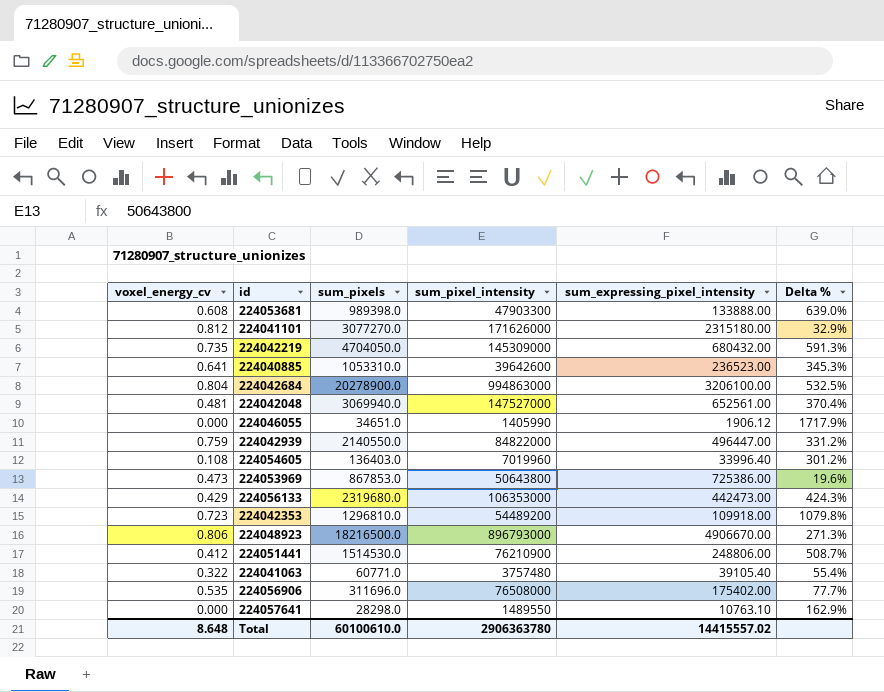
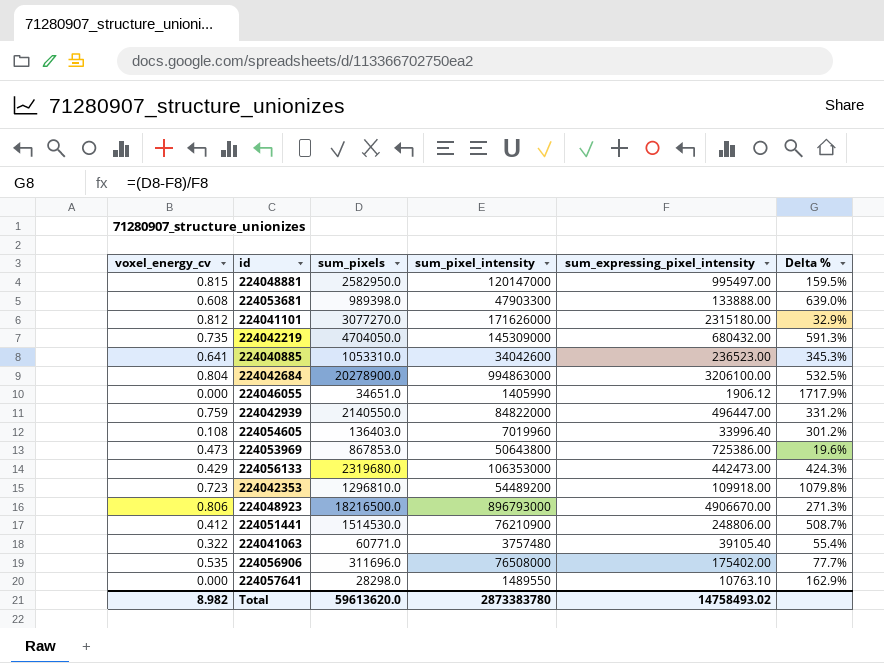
row 224042048: 0.481 | 3069940.0 | 147527000 | 652561.00 | 370.4% -> none
row 224048881: none -> 0.815 | 2582950.0 | 120147000 | 995497.00 | 159.5%
224040885 | sum_pixel_intensity: 39642600 -> 34042600
Total | voxel_energy_cv: 8.648 -> 8.982
Total | sum_pixels: 60100610.0 -> 59613620.0
Total | sum_pixel_intensity: 2906363780 -> 2873383780
Total | sum_expressing_pixel_intensity: 14415557.02 -> 14758493.02

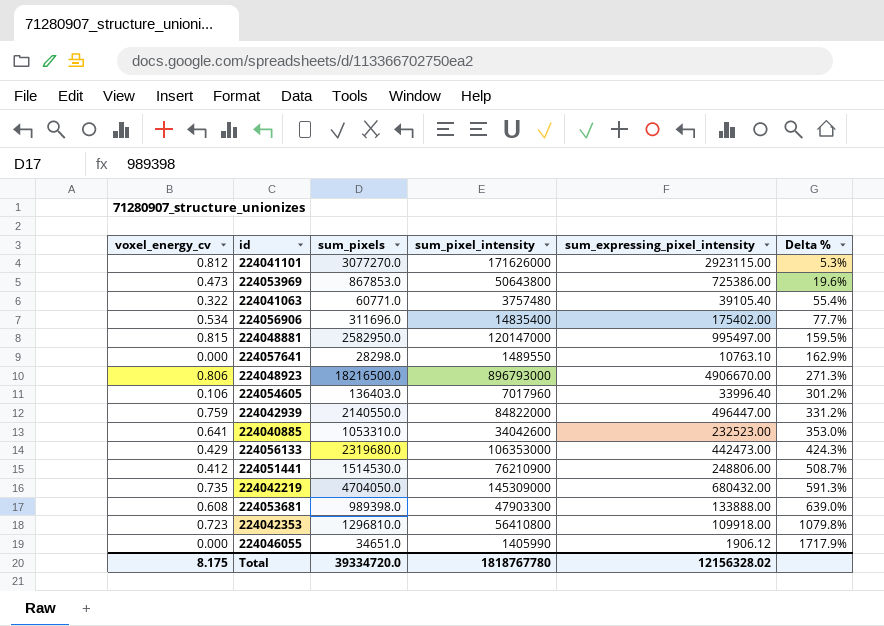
row order: none -> Delta % ascending
row 224042684: 0.804 | 20278900.0 | 994863000 | 3206100.00 | 532.5% -> none
224041101 | sum_expressing_pixel_intensity: 2315180.00 -> 2923115.00
224041101 | Delta %: 32.9% -> 5.3%
224056906 | voxel_energy_cv: 0.535 -> 0.534
224056906 | sum_pixel_intensity: 76508000 -> 14835400
224054605 | voxel_energy_cv: 0.108 -> 0.106
224054605 | sum_pixel_intensity: 7019960 -> 7017960
224040885 | sum_expressing_pixel_intensity: 236523.00 -> 232523.00
224040885 | Delta %: 345.3% -> 353.0%
224042353 | sum_pixel_intensity: 54489200 -> 56410800
Total | voxel_energy_cv: 8.982 -> 8.175
Total | sum_pixels: 59613620.0 -> 39334720.0
Total | sum_pixel_intensity: 2873383780 -> 1818767780
Total | sum_expressing_pixel_intensity: 14758493.02 -> 12156328.02

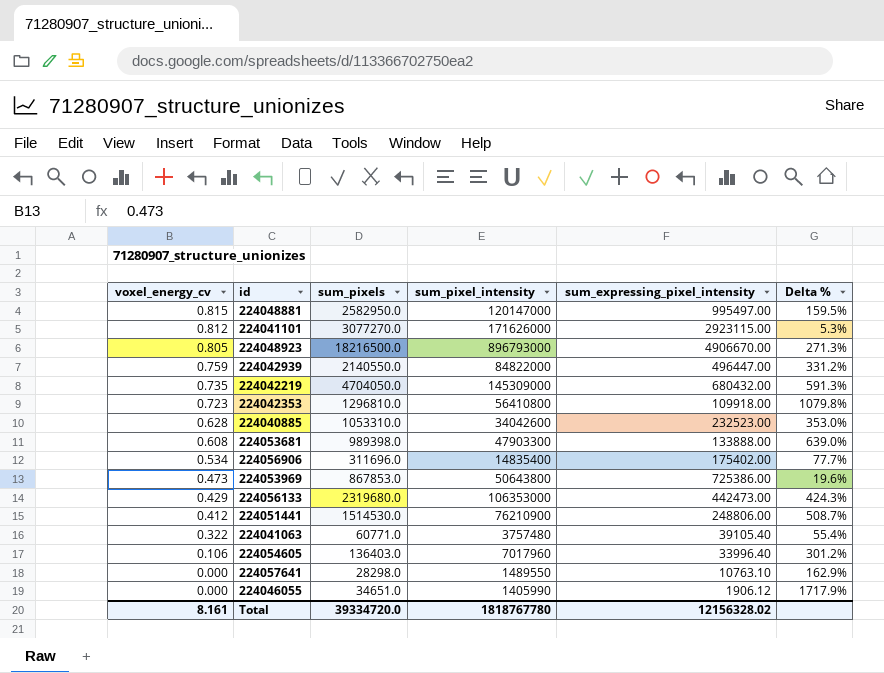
row order: Delta % ascending -> voxel_energy_cv descending
224048923 | voxel_energy_cv: 0.806 -> 0.805
224040885 | voxel_energy_cv: 0.641 -> 0.628
Total | voxel_energy_cv: 8.175 -> 8.161

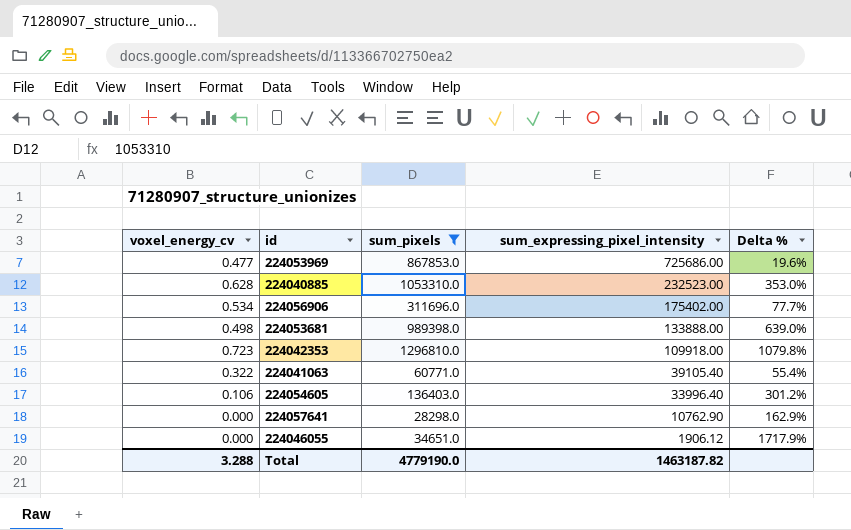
filter: none -> sum_pixels <= 1296810.0
row order: voxel_energy_cv descending -> sum_expressing_pixel_intensity descending
column sum_pixel_intensity | position: 4 -> none
224053969 | voxel_energy_cv: 0.473 -> 0.477
224053969 | sum_expressing_pixel_intensity: 725386.00 -> 725686.00
224053681 | voxel_energy_cv: 0.608 -> 0.498
224057641 | sum_expressing_pixel_intensity: 10763.10 -> 10762.90
Total | voxel_energy_cv: 8.161 -> 3.288
Total | sum_pixels: 39334720.0 -> 4779190.0
Total | sum_expressing_pixel_intensity: 12156328.02 -> 1463187.82

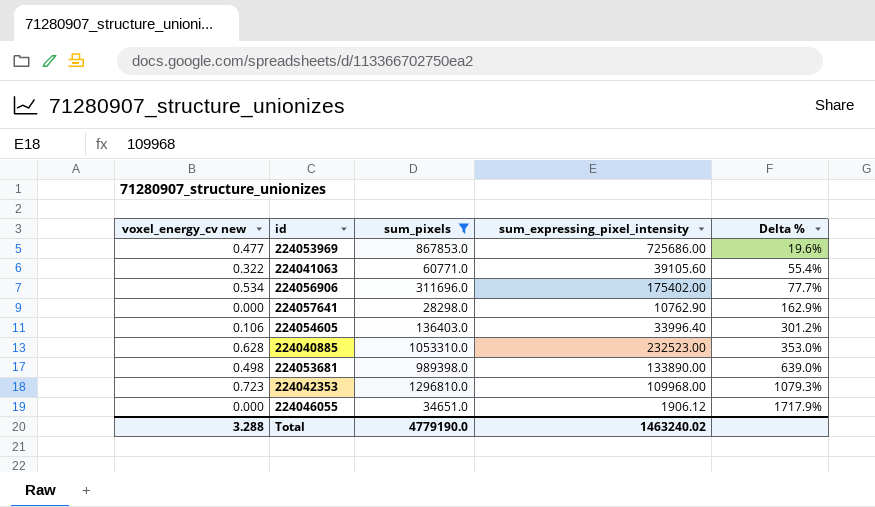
row order: sum_expressing_pixel_intensity descending -> Delta % ascending
column name: voxel_energy_cv -> voxel_energy_cv new
224041063 | sum_expressing_pixel_intensity: 39105.40 -> 39105.60
224053681 | sum_expressing_pixel_intensity: 133888.00 -> 133890.00
224042353 | sum_expressing_pixel_intensity: 109918.00 -> 109968.00
224042353 | Delta %: 1079.8% -> 1079.3%
Total | sum_expressing_pixel_intensity: 1463187.82 -> 1463240.02

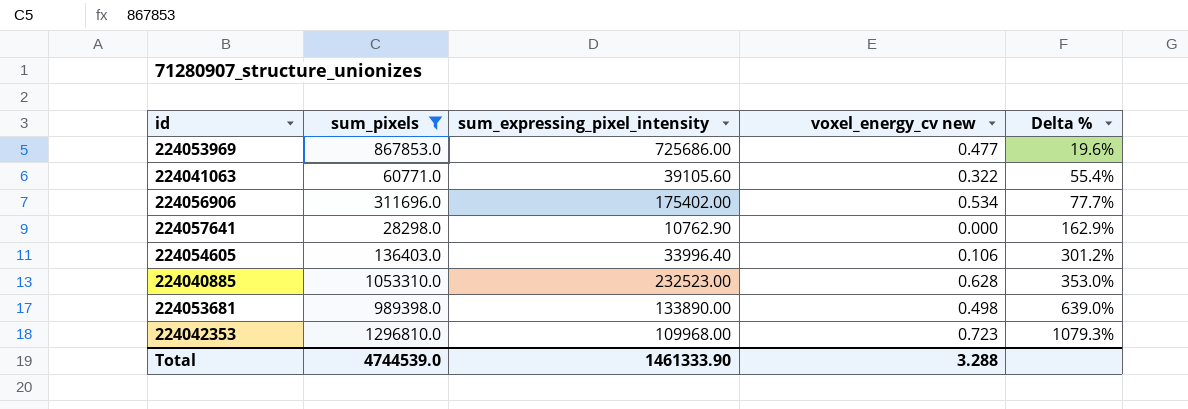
column voxel_energy_cv new | position: 1 -> 4
row 224046055: 0.000 | 34651.0 | 1906.12 | 1717.9% -> none
Total | sum_pixels: 4779190.0 -> 4744539.0
Total | sum_expressing_pixel_intensity: 1463240.02 -> 1461333.90

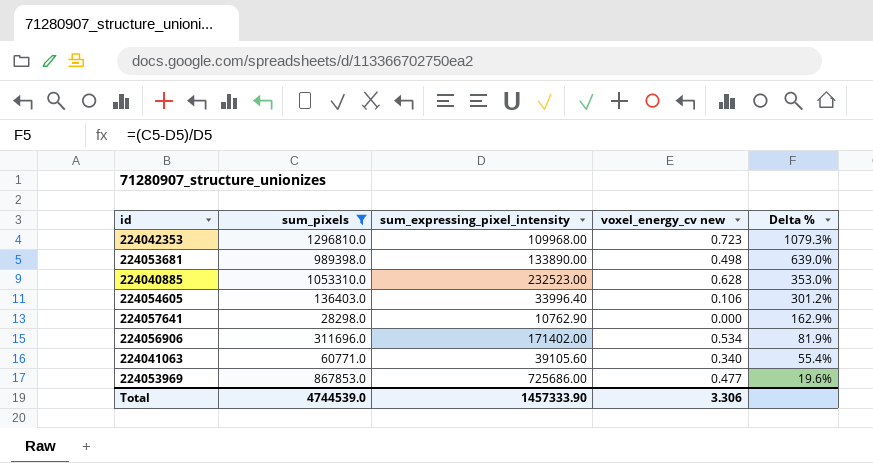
row order: Delta % ascending -> Delta % descending
224056906 | sum_expressing_pixel_intensity: 175402.00 -> 171402.00
224056906 | Delta %: 77.7% -> 81.9%
224041063 | voxel_energy_cv new: 0.322 -> 0.340
Total | sum_expressing_pixel_intensity: 1461333.90 -> 1457333.90
Total | voxel_energy_cv new: 3.288 -> 3.306

